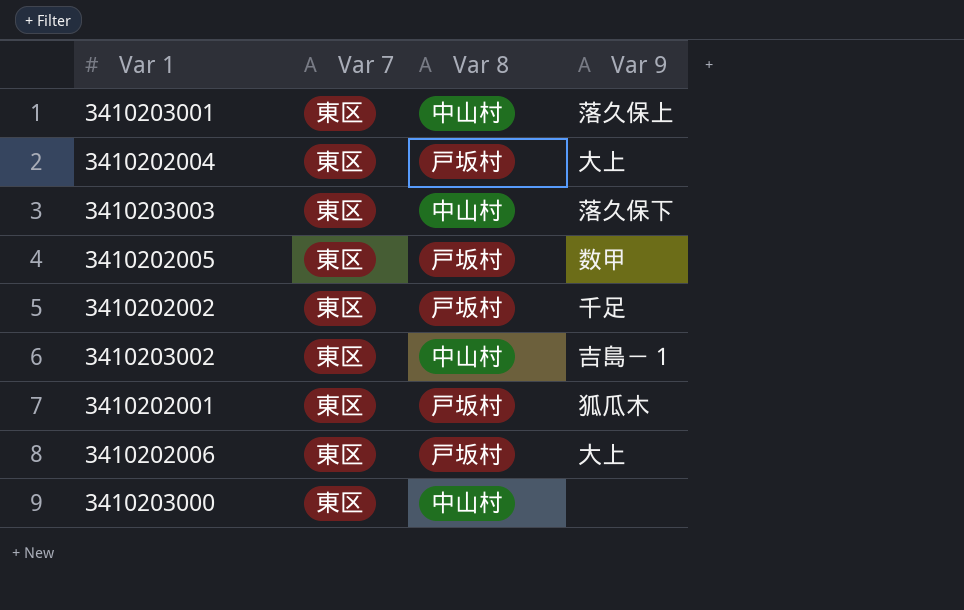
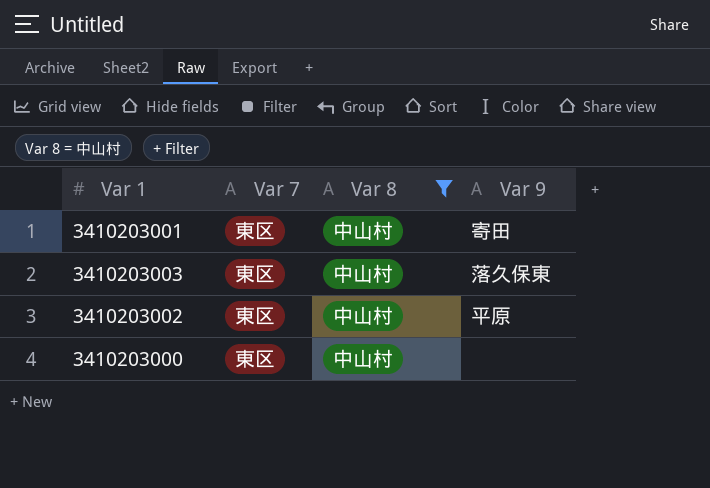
filter: none -> Var 8 = 中山村
3410203001 | Var 9: 落久保上 -> 寄田
3410203003 | Var 9: 落久保下 -> 落久保東
3410203002 | Var 9: 吉島－１ -> 平原

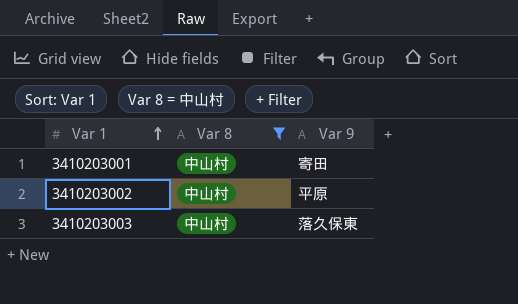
row order: none -> Var 1 ascending
column Var 7 | position: 2 -> none
row 3410203000: 東区 | 中山村 | none -> none

